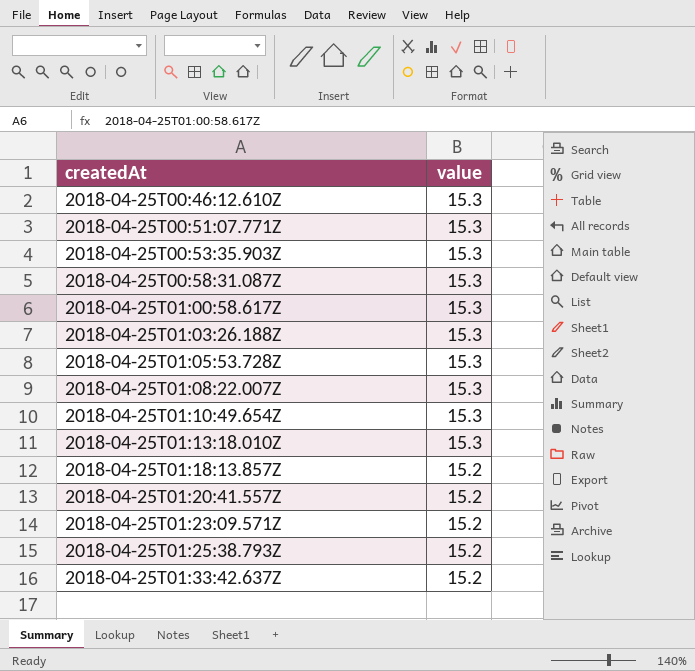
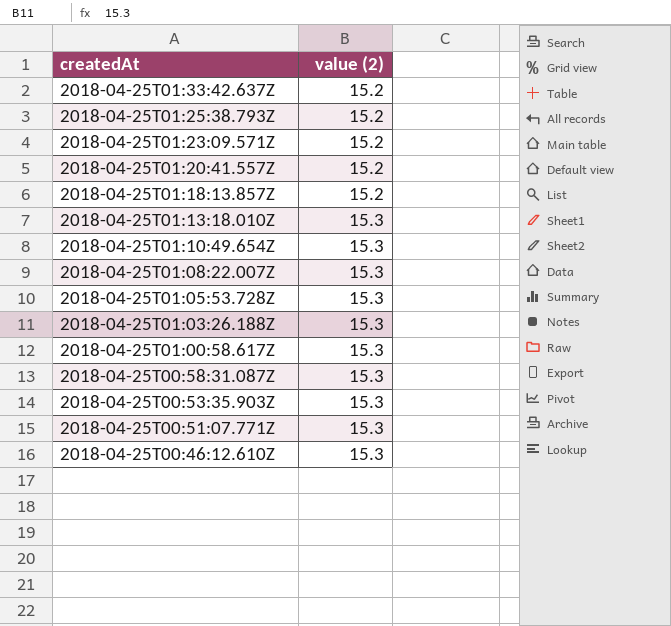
row order: createdAt ascending -> createdAt descending
column name: value -> value (2)

